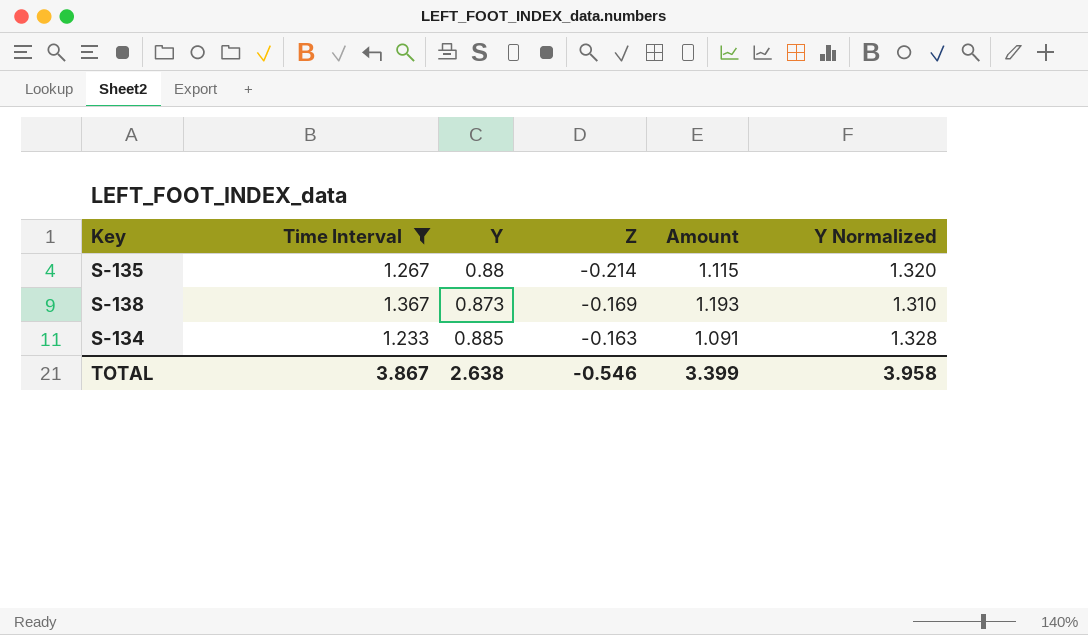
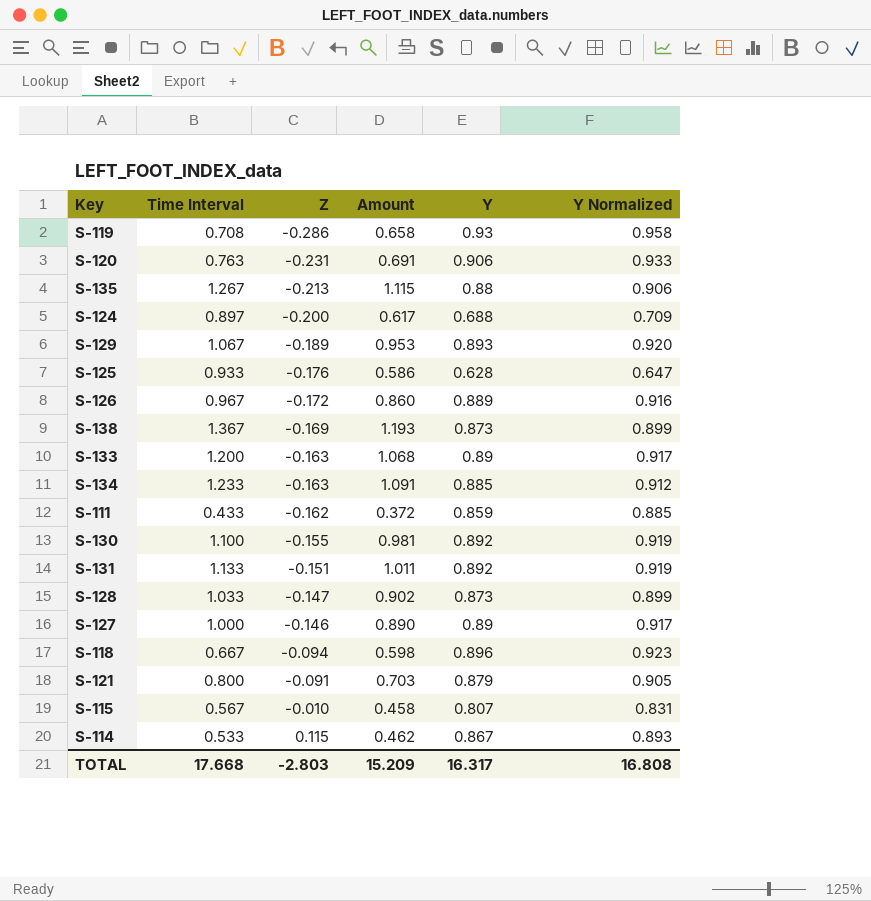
filter: Time Interval >= 1.233 -> none
column Y | position: 3 -> 5
column Y Normalized | formula: [Y] * 1.5 -> [Y] * 1.03
S-135 | Z: -0.214 -> -0.213
TOTAL | Time Interval: 3.867 -> 17.668
TOTAL | Z: -0.546 -> -2.803
TOTAL | Amount: 3.399 -> 15.209
TOTAL | Y: 2.638 -> 16.317
TOTAL | Y Normalized: 3.958 -> 16.808

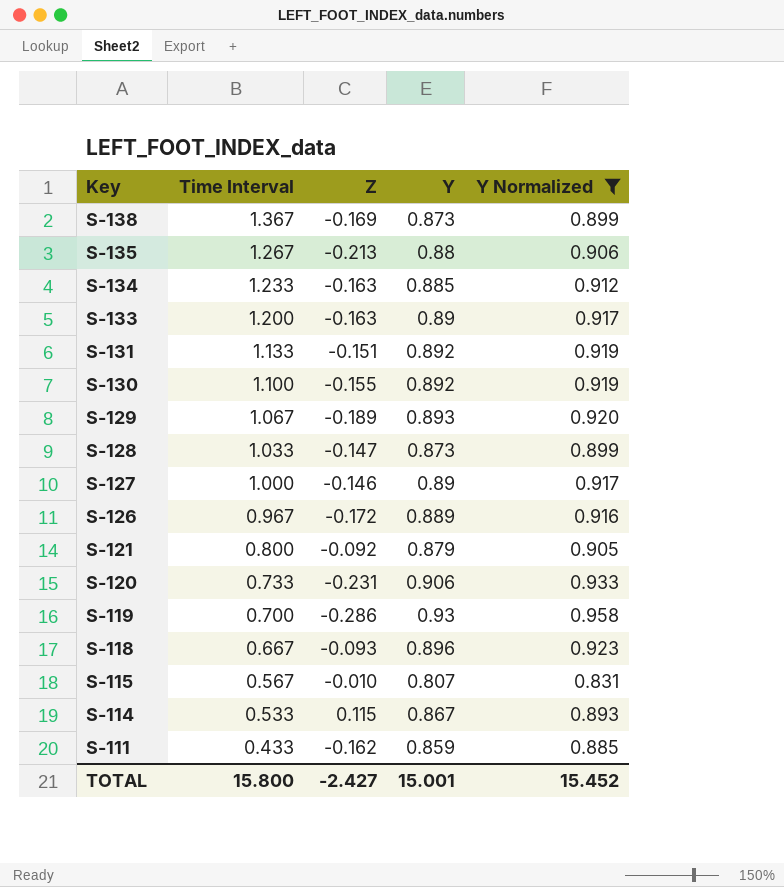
filter: none -> Y Normalized >= 0.831
row order: Z ascending -> Key descending
column Amount | formula: [Time Interval] * [Y] -> none
S-121 | Z: -0.091 -> -0.092
S-120 | Time Interval: 0.763 -> 0.733
S-119 | Time Interval: 0.708 -> 0.700
S-118 | Z: -0.094 -> -0.093
TOTAL | Time Interval: 17.668 -> 15.800
TOTAL | Z: -2.803 -> -2.427
TOTAL | Y: 16.317 -> 15.001
TOTAL | Y Normalized: 16.808 -> 15.452

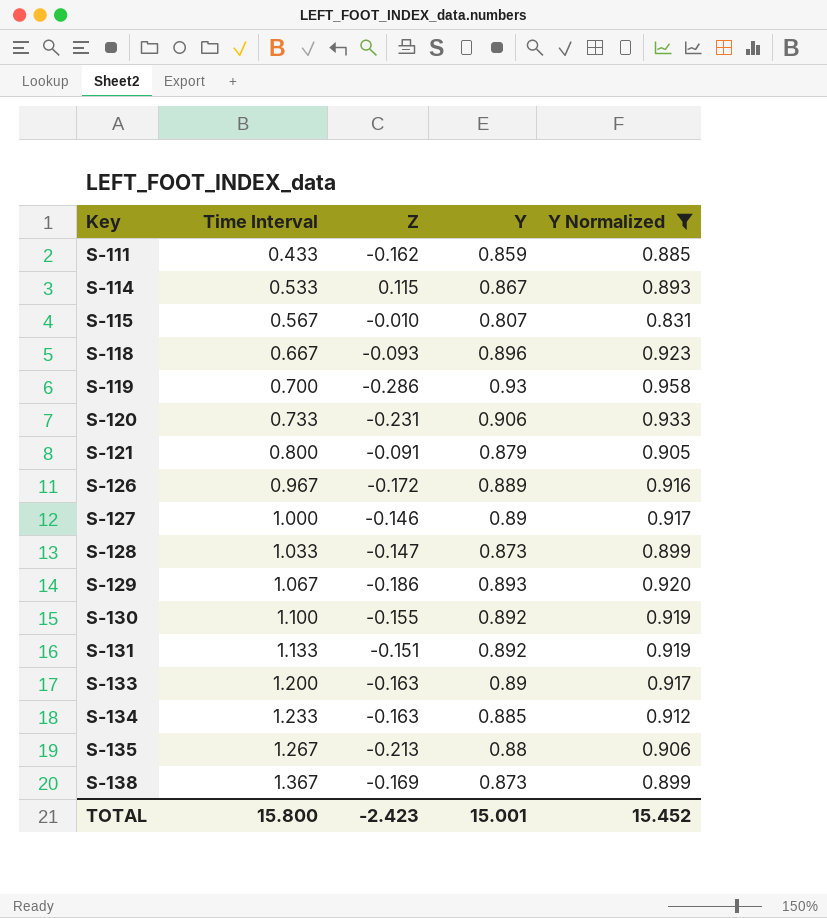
row order: Key descending -> Key ascending
S-121 | Z: -0.092 -> -0.091
S-129 | Z: -0.189 -> -0.186
TOTAL | Z: -2.427 -> -2.423

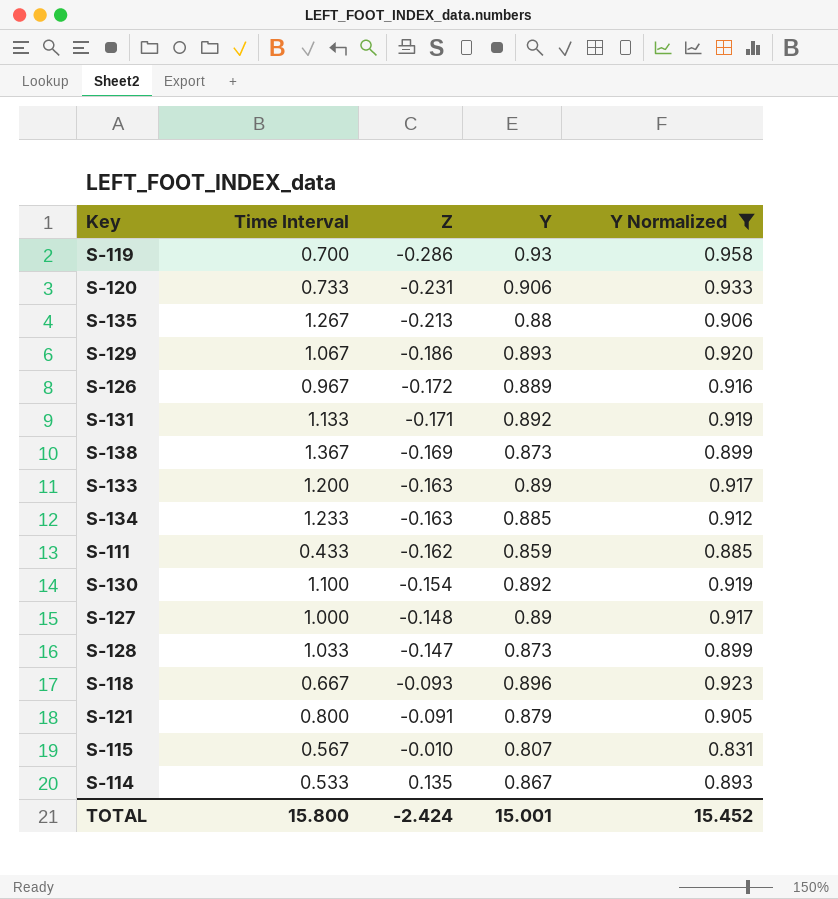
row order: Key ascending -> Z ascending
S-131 | Z: -0.151 -> -0.171
S-130 | Z: -0.155 -> -0.154
S-127 | Z: -0.146 -> -0.148
S-114 | Z: 0.115 -> 0.135
TOTAL | Z: -2.423 -> -2.424

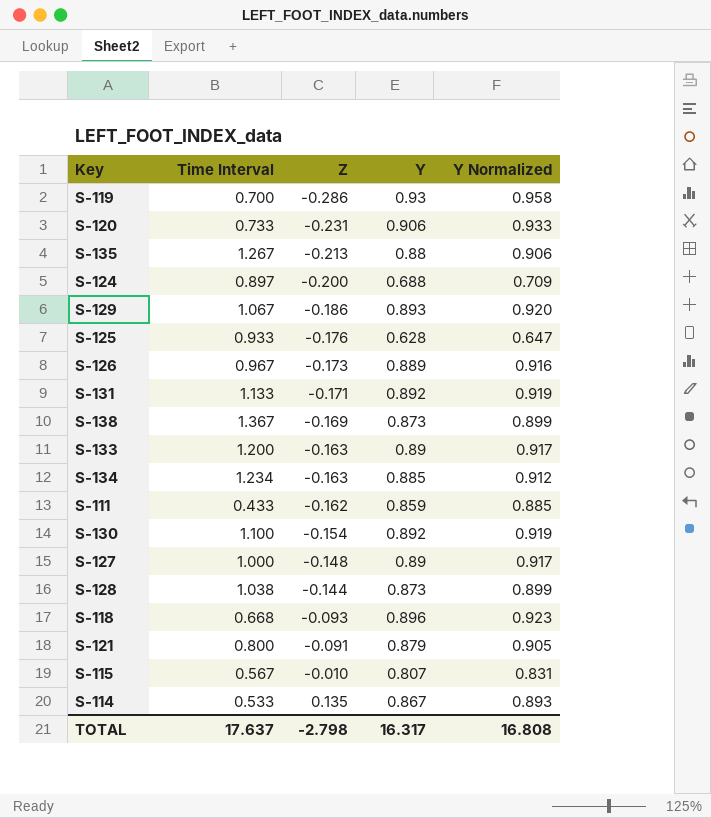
filter: Y Normalized >= 0.831 -> none
S-126 | Z: -0.172 -> -0.173
S-134 | Time Interval: 1.233 -> 1.234
S-128 | Time Interval: 1.033 -> 1.038
S-128 | Z: -0.147 -> -0.144
S-118 | Time Interval: 0.667 -> 0.668
TOTAL | Time Interval: 15.800 -> 17.637
TOTAL | Z: -2.424 -> -2.798
TOTAL | Y: 15.001 -> 16.317
TOTAL | Y Normalized: 15.452 -> 16.808

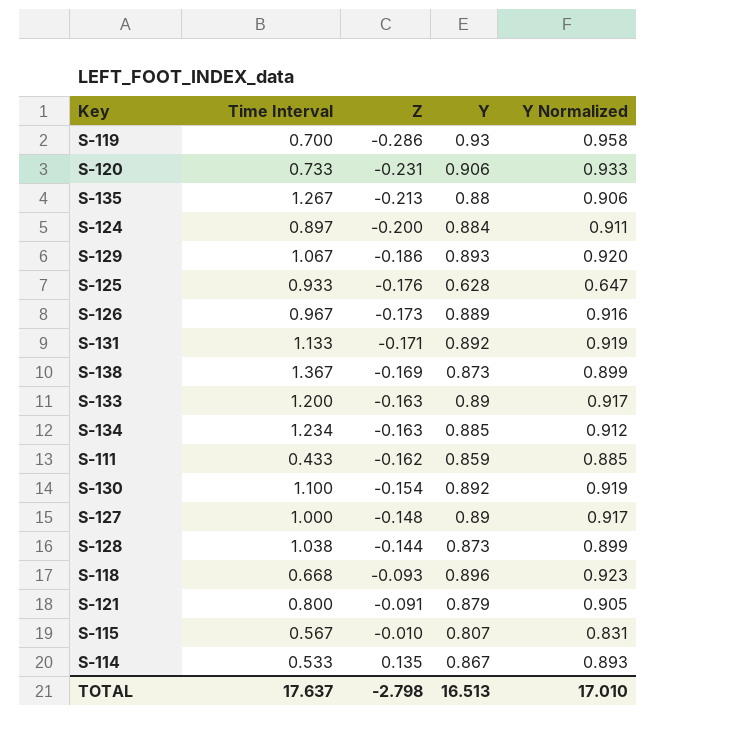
S-124 | Y: 0.688 -> 0.884
S-124 | Y Normalized: 0.709 -> 0.911
TOTAL | Y: 16.317 -> 16.513
TOTAL | Y Normalized: 16.808 -> 17.010

